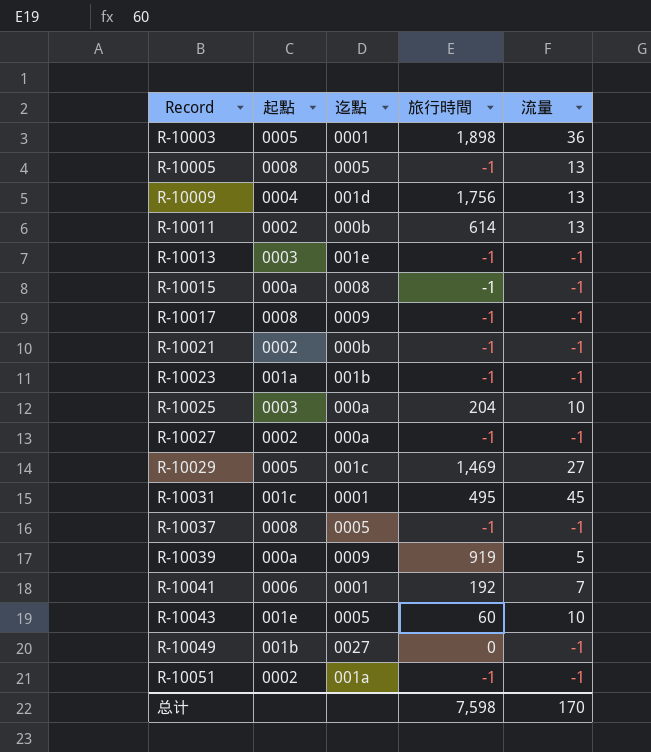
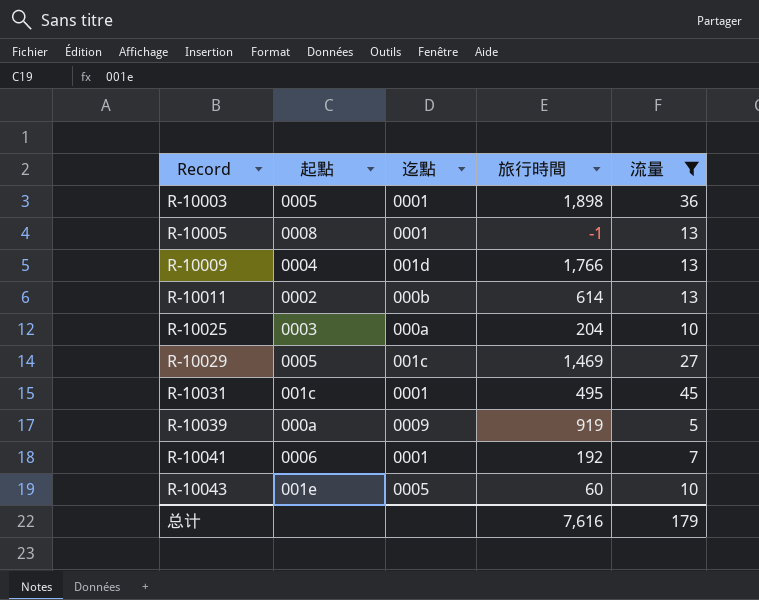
filter: none -> 流量 != -1
R-10005 | 迄點: 0005 -> 0001
R-10009 | 旅行時間: 1,756 -> 1,766
总计 | 旅行時間: 7,598 -> 7,616
总计 | 流量: 170 -> 179

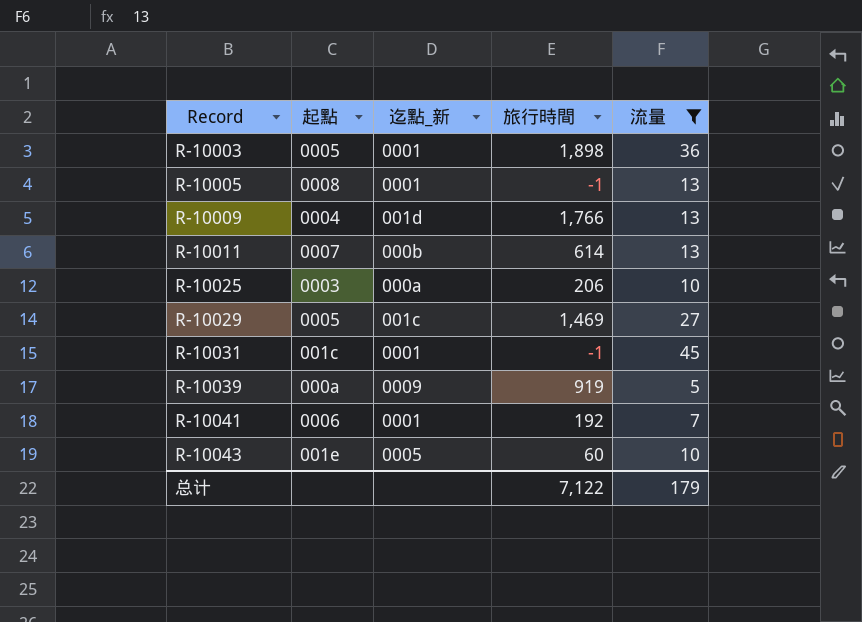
column name: 迄點 -> 迄點_新
R-10011 | 起點: 0002 -> 0007
R-10025 | 旅行時間: 204 -> 206
R-10031 | 旅行時間: 495 -> -1
总计 | 旅行時間: 7,616 -> 7,122

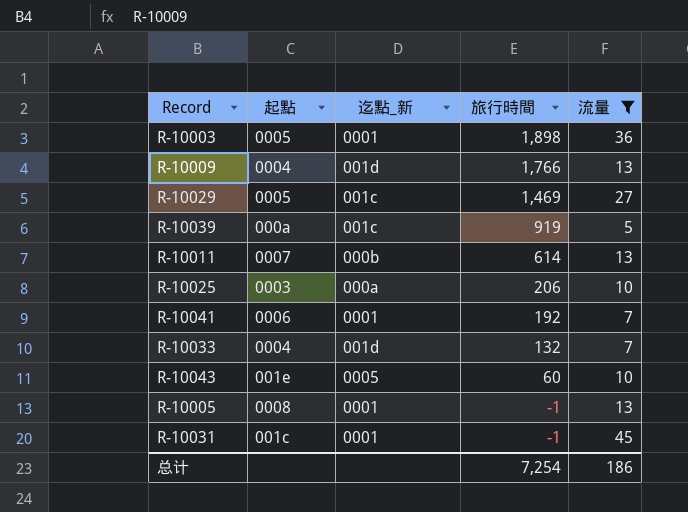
row order: Record ascending -> 旅行時間 descending
R-10039 | 迄點_新: 0009 -> 001c
row R-10033: none -> 0004 | 001d | 132 | 7
总计 | 旅行時間: 7,122 -> 7,254
总计 | 流量: 179 -> 186

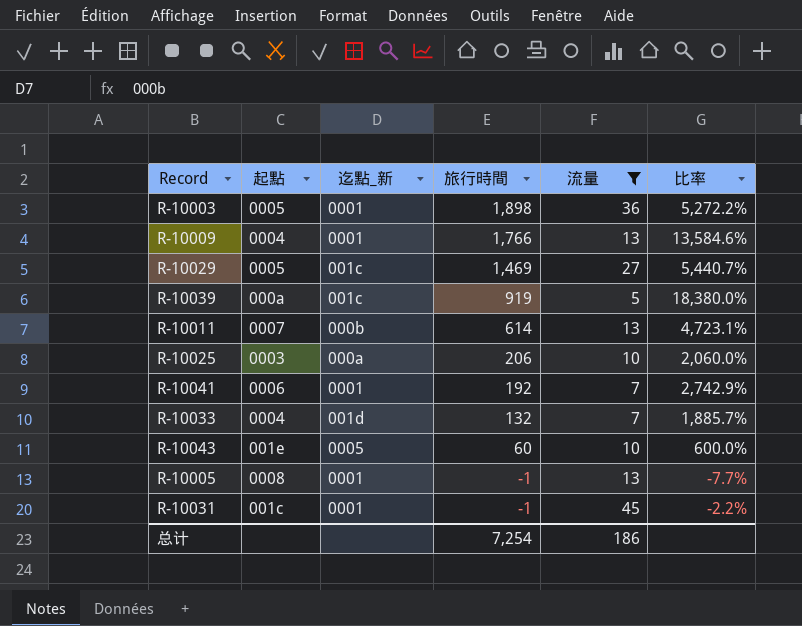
column 比率 | formula: none -> [旅行時間] / [流量]
R-10009 | 迄點_新: 001d -> 0001

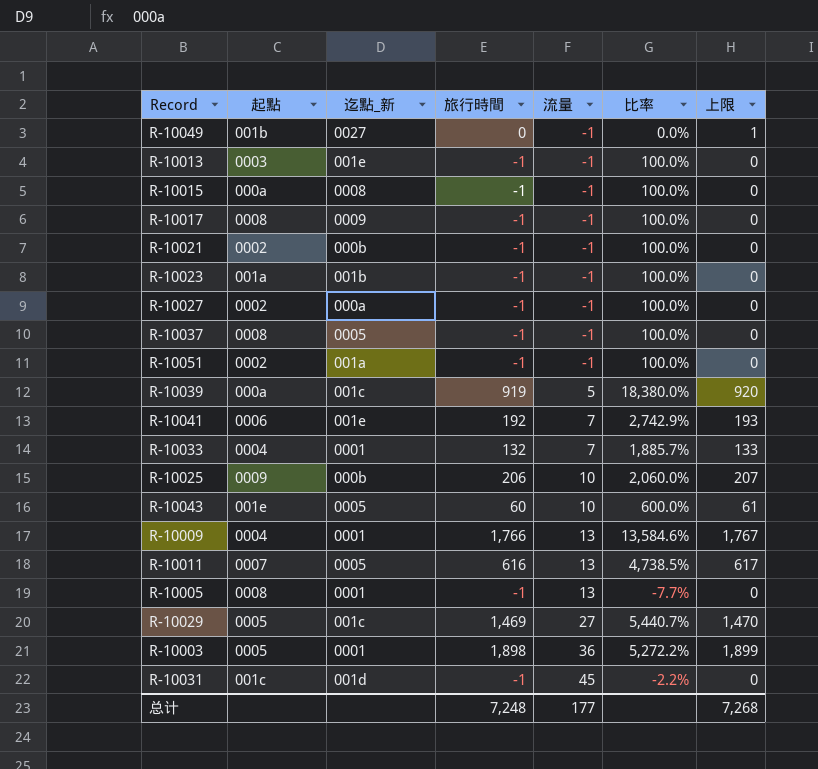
filter: 流量 != -1 -> none
row order: 旅行時間 descending -> 流量 ascending
column 上限 | formula: none -> [旅行時間] + 1
R-10041 | 迄點_新: 0001 -> 001e
R-10033 | 迄點_新: 001d -> 0001
R-10025 | 起點: 0003 -> 0009
R-10025 | 迄點_新: 000a -> 000b
R-10011 | 迄點_新: 000b -> 0005
R-10011 | 旅行時間: 614 -> 616
R-10011 | 比率: 4,723.1% -> 4,738.5%
R-10031 | 迄點_新: 0001 -> 001d
总计 | 旅行時間: 7,254 -> 7,248
总计 | 流量: 186 -> 177

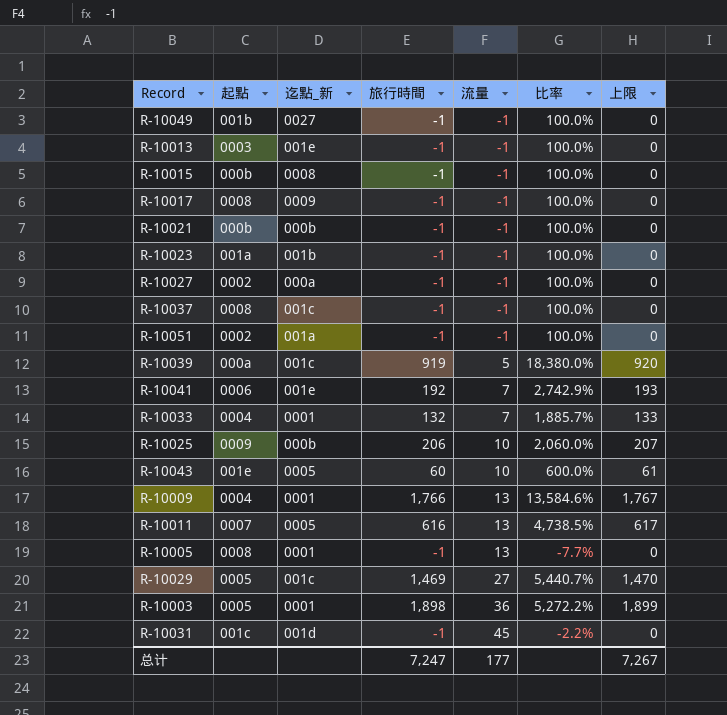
R-10049 | 旅行時間: 0 -> -1
R-10049 | 比率: 0.0% -> 100.0%
R-10049 | 上限: 1 -> 0
R-10015 | 起點: 000a -> 000b
R-10021 | 起點: 0002 -> 000b
R-10037 | 迄點_新: 0005 -> 001c
总计 | 旅行時間: 7,248 -> 7,247
总计 | 上限: 7,268 -> 7,267

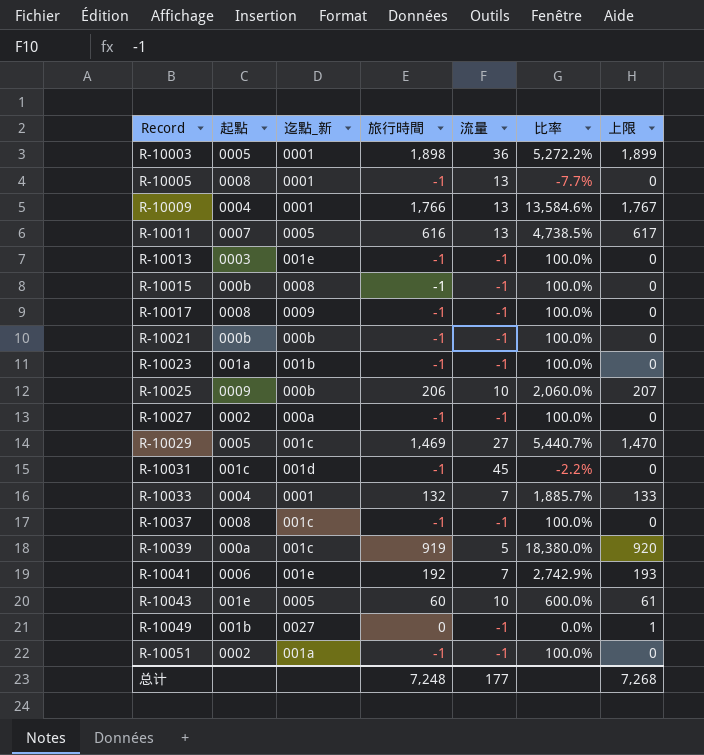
row order: 流量 ascending -> Record ascending
R-10049 | 旅行時間: -1 -> 0
R-10049 | 比率: 100.0% -> 0.0%
R-10049 | 上限: 0 -> 1
总计 | 旅行時間: 7,247 -> 7,248
总计 | 上限: 7,267 -> 7,268

